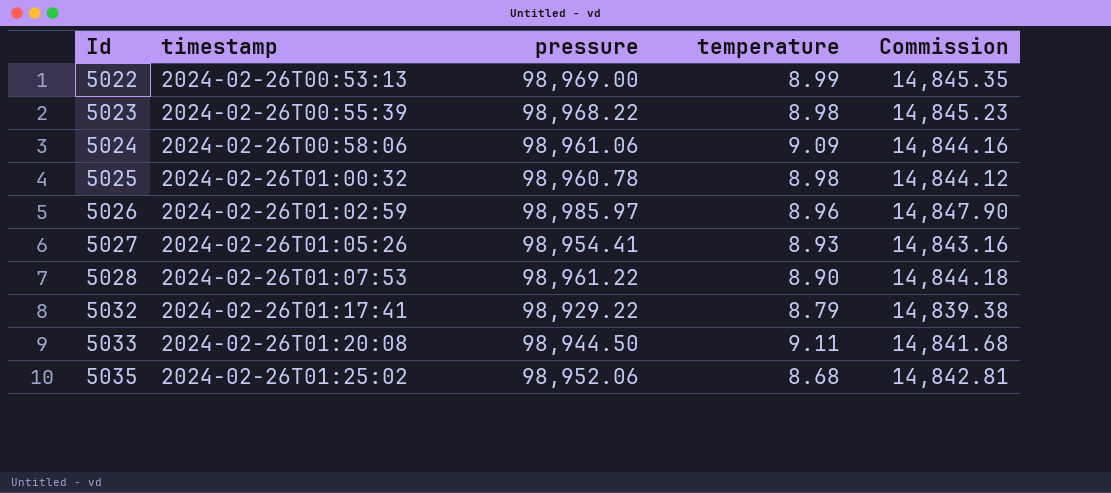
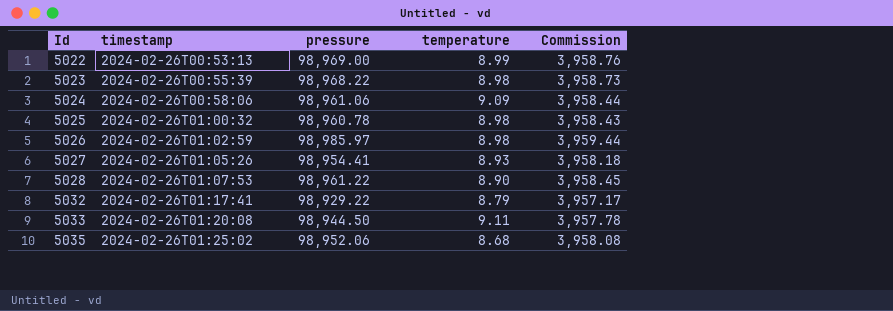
column Commission | formula: [pressure] * 0.15 -> [pressure] * 0.04
5026 | temperature: 8.96 -> 8.98

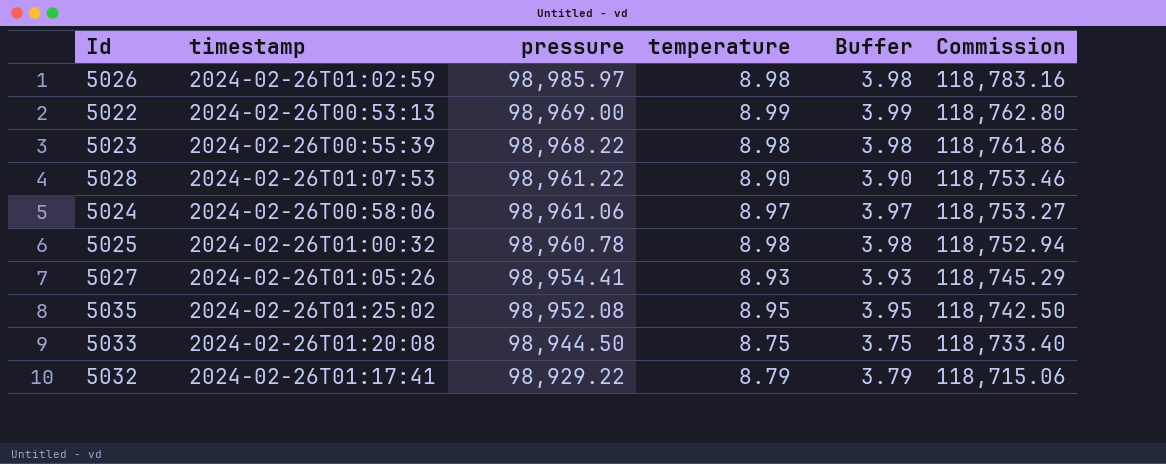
row order: Id ascending -> pressure descending
column Buffer | formula: none -> [temperature] - 5
column Commission | formula: [pressure] * 0.04 -> [pressure] * 1.2
5024 | temperature: 9.09 -> 8.97
5035 | pressure: 98,952.06 -> 98,952.08
5035 | temperature: 8.68 -> 8.95
5033 | temperature: 9.11 -> 8.75

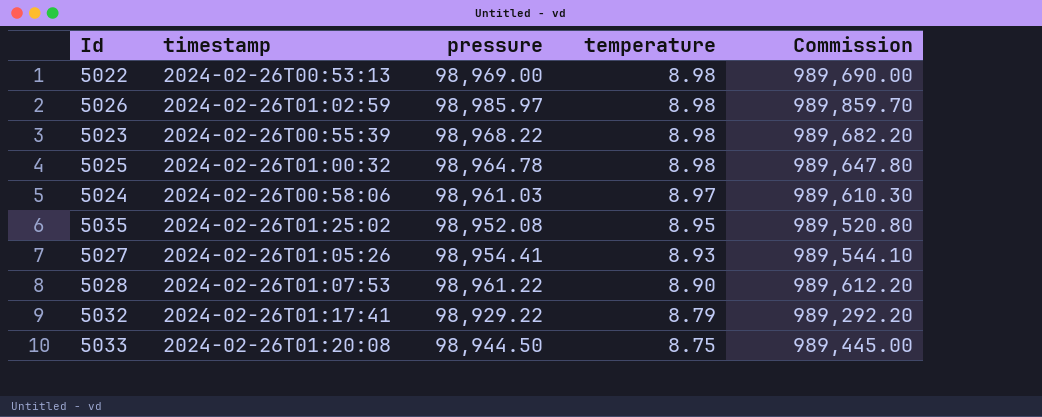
row order: pressure descending -> temperature descending
column Buffer | formula: [temperature] - 5 -> none
column Commission | formula: [pressure] * 1.2 -> [pressure] * 10
5022 | temperature: 8.99 -> 8.98
5025 | pressure: 98,960.78 -> 98,964.78
5024 | pressure: 98,961.06 -> 98,961.03

